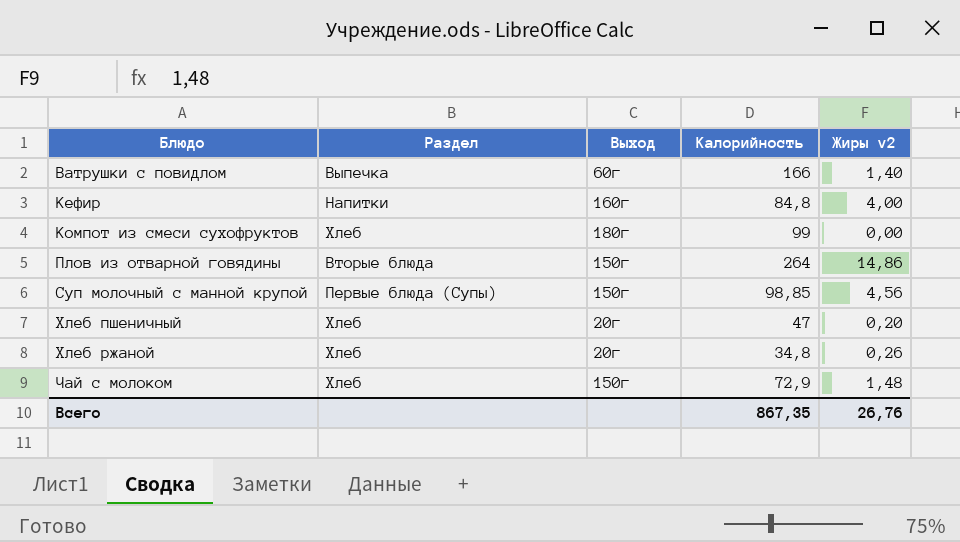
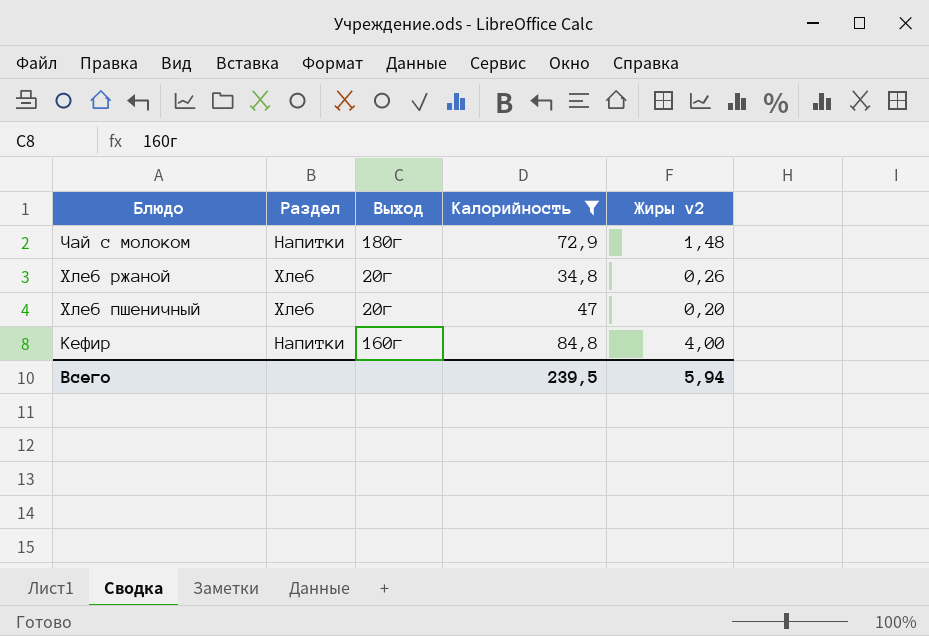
filter: none -> Калорийность <= 84,8
row order: Блюдо ascending -> Блюдо descending
Чай с молоком | Раздел: Хлеб -> Напитки
Чай с молоком | Выход: 150г -> 180г
Всего | Калорийность: 867,35 -> 239,5
Всего | Жиры v2: 26,76 -> 5,94

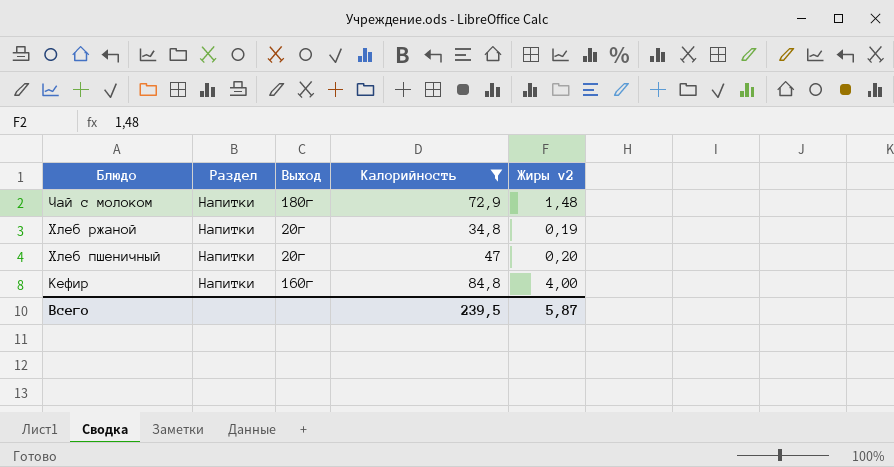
Хлеб ржаной | Раздел: Хлеб -> Напитки
Хлеб ржаной | Жиры v2: 0,26 -> 0,19
Хлеб пшеничный | Раздел: Хлеб -> Напитки
Всего | Жиры v2: 5,94 -> 5,87

